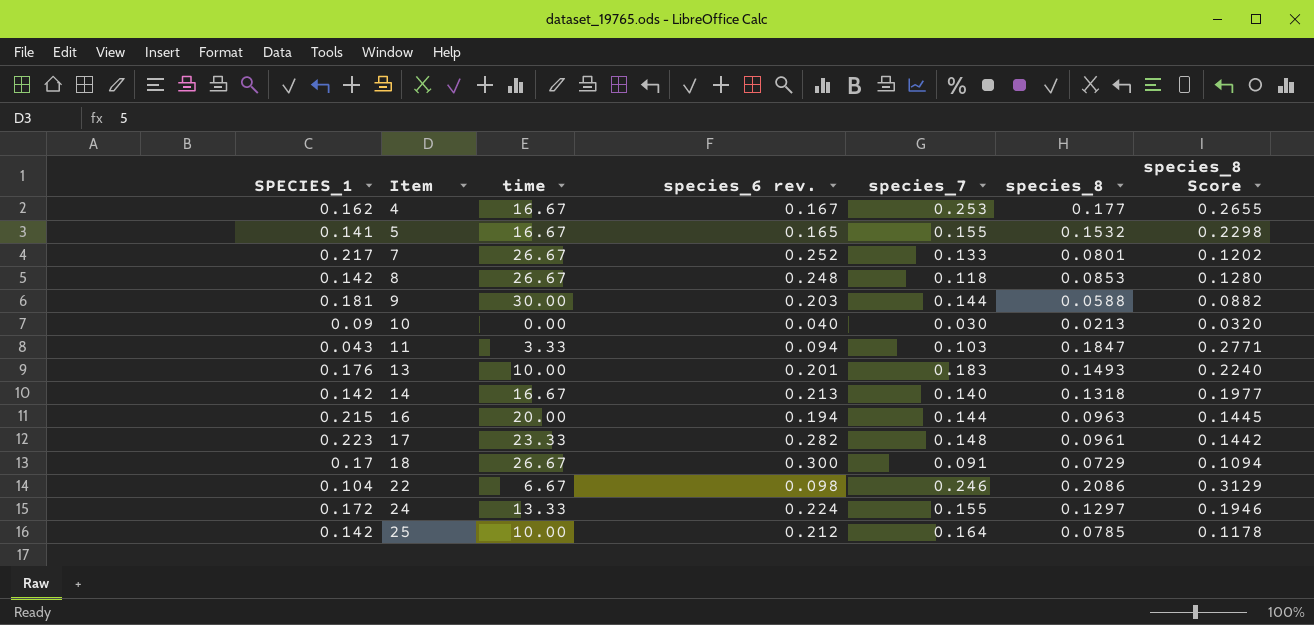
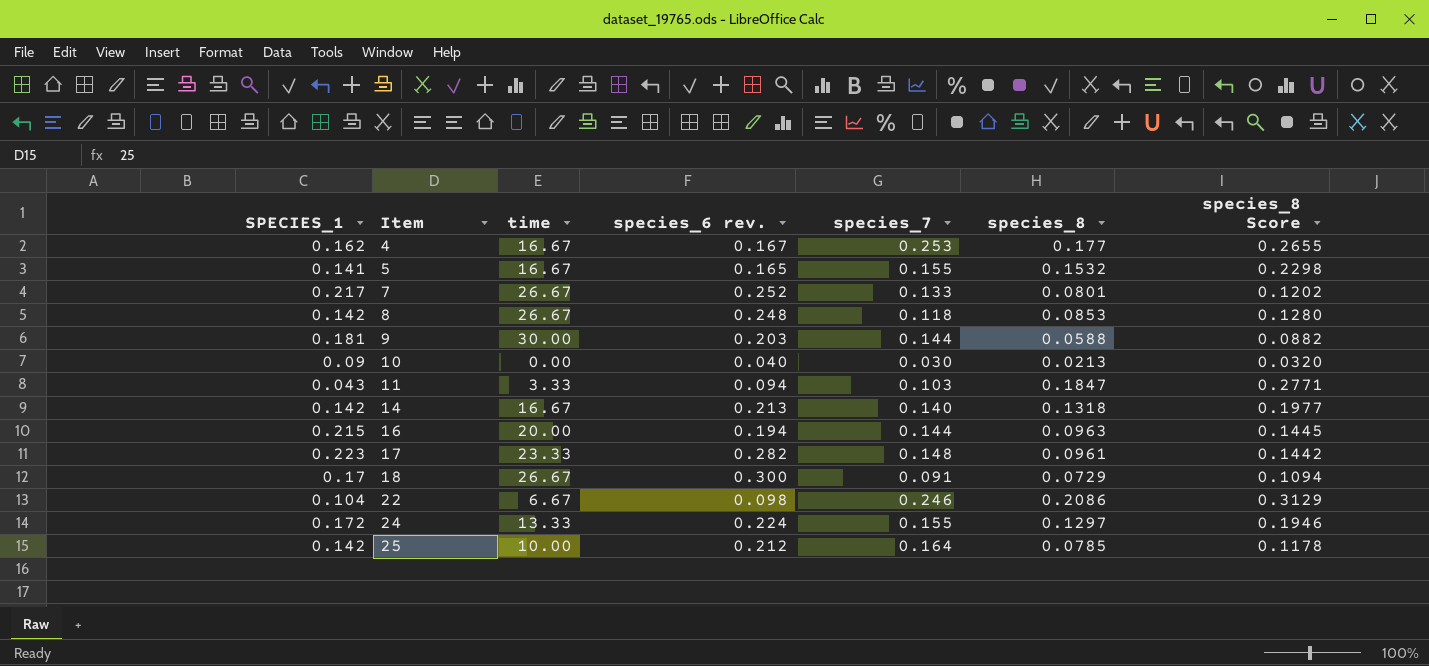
row 13: 0.176 | 10.00 | 0.201 | 0.183 | 0.1493 | 0.2240 -> none

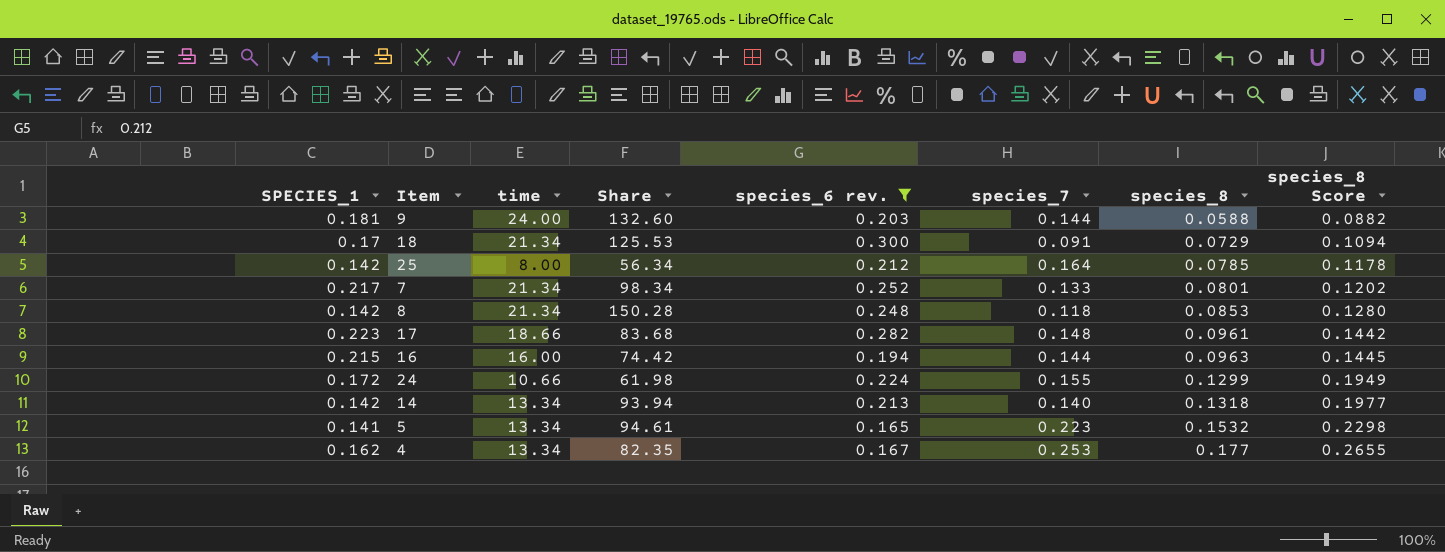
filter: none -> species_6 rev. >= 0.165
row order: Item ascending -> species_8 ascending
column Share | formula: none -> [time] / [SPECIES_1]
9 | time: 30.00 -> 24.00
18 | time: 26.67 -> 21.34
25 | time: 10.00 -> 8.00
7 | time: 26.67 -> 21.34
8 | time: 26.67 -> 21.34
17 | time: 23.33 -> 18.66
16 | time: 20.00 -> 16.00
24 | time: 13.33 -> 10.66
24 | species_8: 0.1297 -> 0.1299
24 | species_8 Score: 0.1946 -> 0.1949
14 | time: 16.67 -> 13.34
5 | time: 16.67 -> 13.34
5 | species_7: 0.155 -> 0.223
4 | time: 16.67 -> 13.34

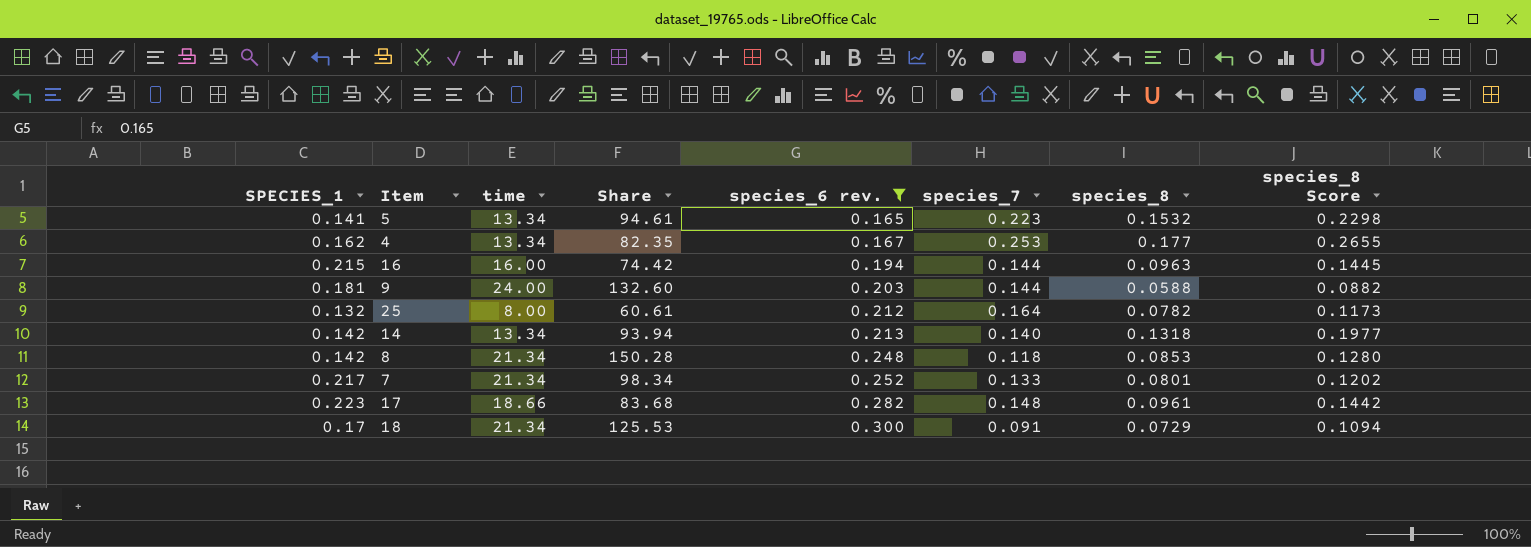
row order: species_8 ascending -> species_6 rev. ascending
row 24: 0.172 | 10.66 | 61.98 | 0.224 | 0.155 | 0.1299 | 0.1949 -> none
25 | SPECIES_1: 0.142 -> 0.132
25 | Share: 56.34 -> 60.61
25 | species_8: 0.0785 -> 0.0782
25 | species_8 Score: 0.1178 -> 0.1173

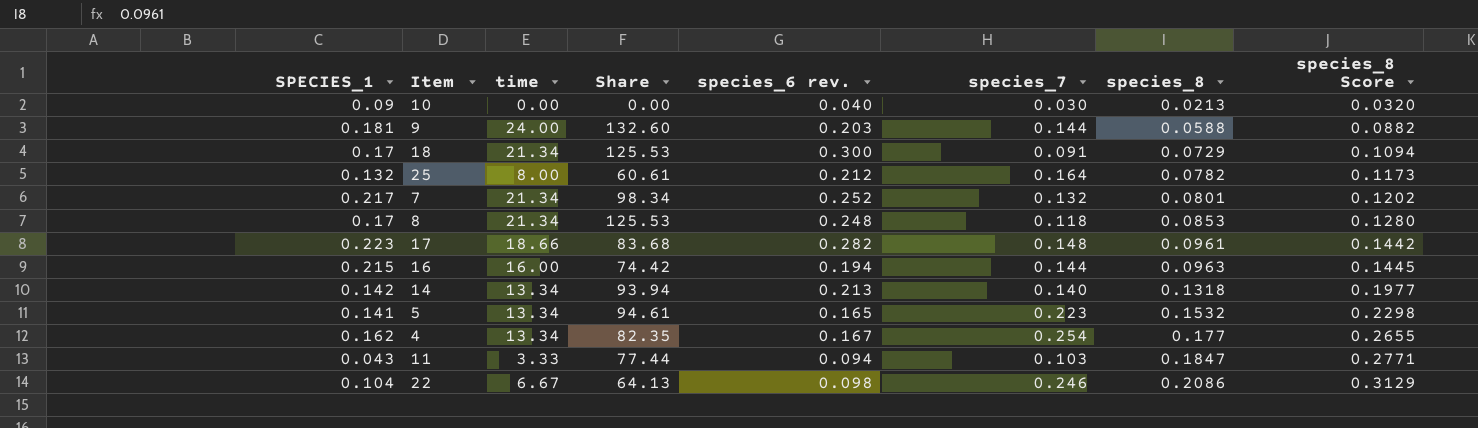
filter: species_6 rev. >= 0.165 -> none
row order: species_6 rev. ascending -> species_8 ascending
7 | species_7: 0.133 -> 0.132
8 | SPECIES_1: 0.142 -> 0.17
8 | Share: 150.28 -> 125.53
4 | species_7: 0.253 -> 0.254

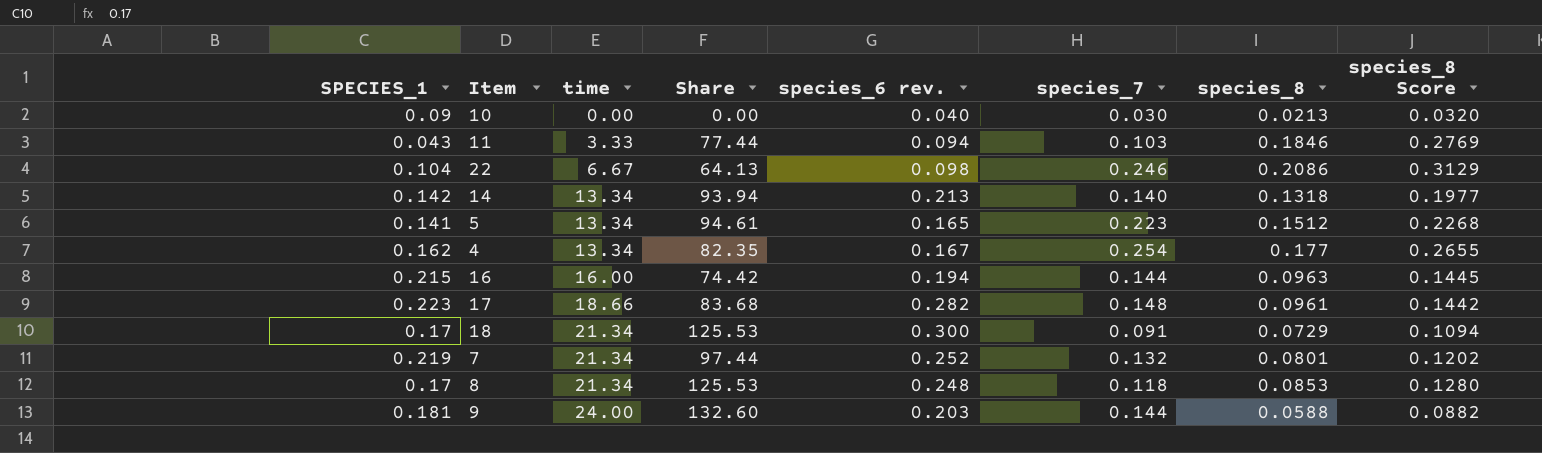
row order: species_8 ascending -> time ascending
row 25: 0.132 | 8.00 | 60.61 | 0.212 | 0.164 | 0.0782 | 0.1173 -> none
11 | species_8: 0.1847 -> 0.1846
11 | species_8 Score: 0.2771 -> 0.2769
5 | species_8: 0.1532 -> 0.1512
5 | species_8 Score: 0.2298 -> 0.2268
7 | SPECIES_1: 0.217 -> 0.219
7 | Share: 98.34 -> 97.44

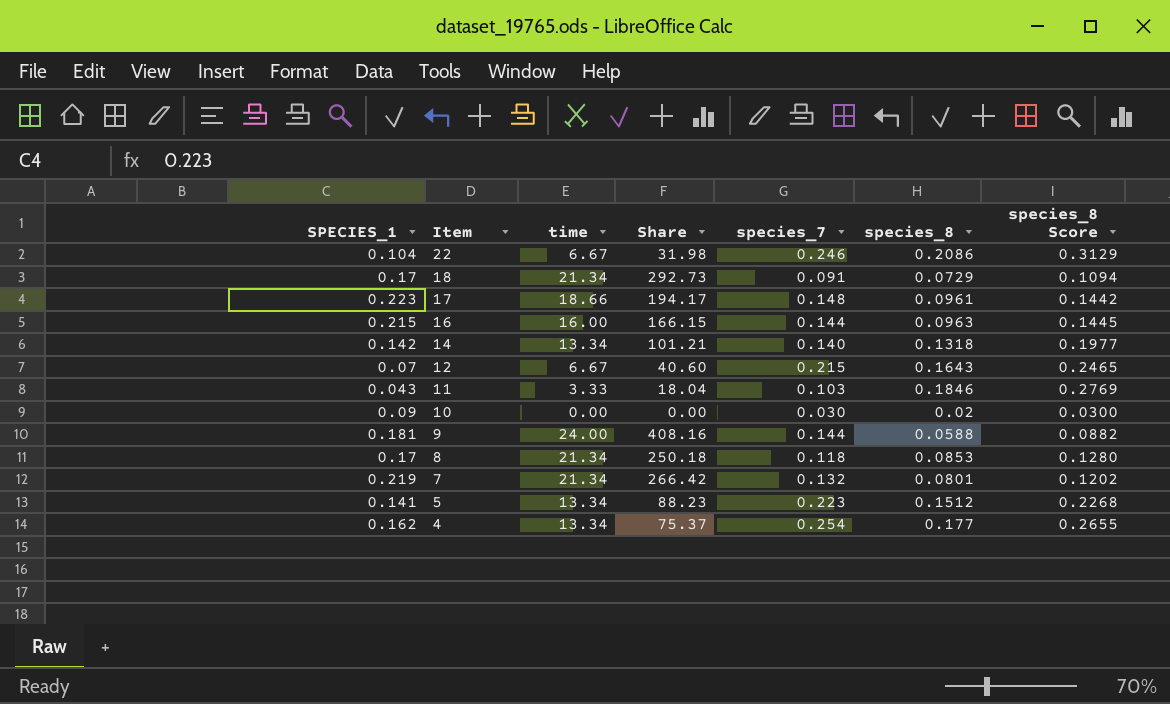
row order: time ascending -> Item descending
column species_6 rev. | position: 5 -> none
column Share | formula: [time] / [SPECIES_1] -> [time] / [species_8]
row 12: none -> 0.07 | 6.67 | 40.60 | 0.215 | 0.1643 | 0.2465
10 | species_8: 0.0213 -> 0.02
10 | species_8 Score: 0.0320 -> 0.0300

